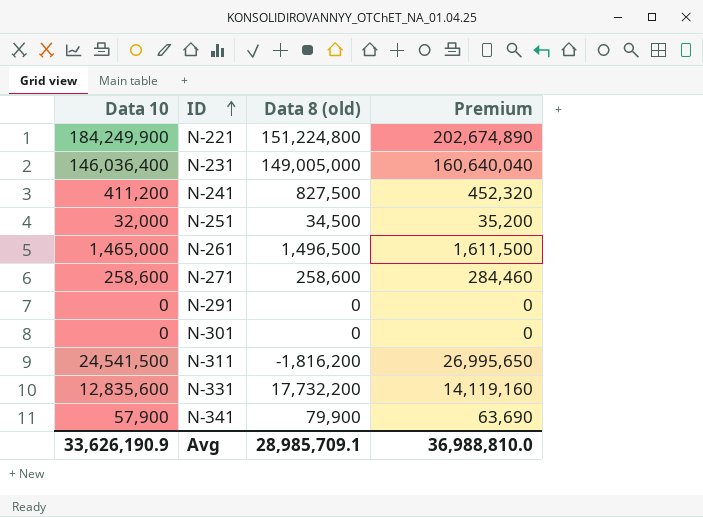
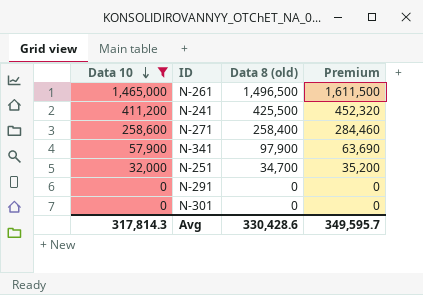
filter: none -> Data 10 <= 1,465,000
row order: ID ascending -> Data 10 descending
N-241 | Data 8 (old): 827,500 -> 425,500
N-271 | Data 8 (old): 258,600 -> 258,400
N-341 | Data 8 (old): 79,900 -> 97,900
N-251 | Data 8 (old): 34,500 -> 34,700
Avg | Data 10: 33,626,190.9 -> 317,814.3
Avg | Data 8 (old): 28,985,709.1 -> 330,428.6
Avg | Premium: 36,988,810.0 -> 349,595.7

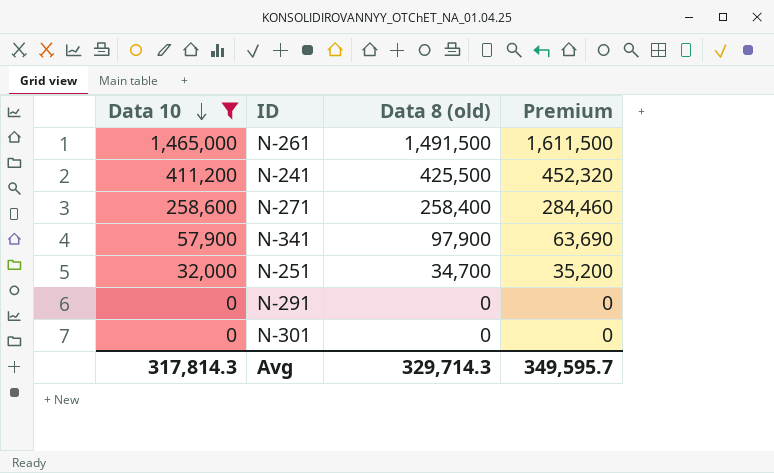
N-261 | Data 8 (old): 1,496,500 -> 1,491,500
Avg | Data 8 (old): 330,428.6 -> 329,714.3

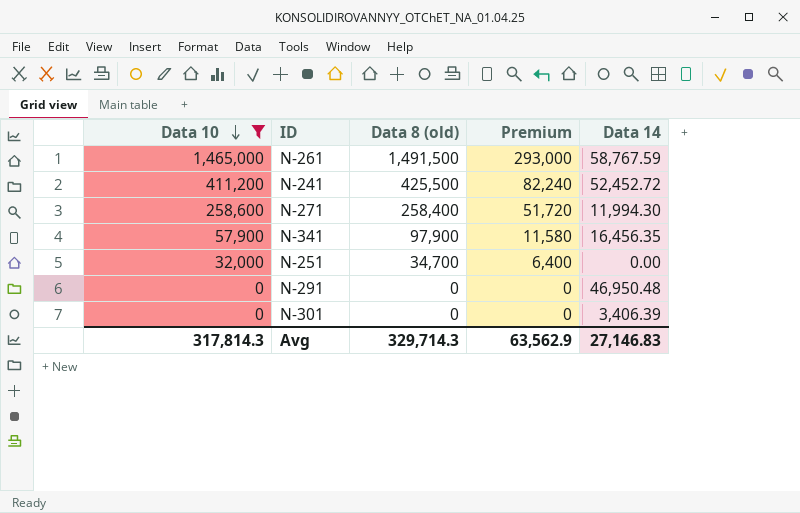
column Premium | formula: [Data 10] * 1.1 -> [Data 10] * 0.2
column Data 14 | position: none -> 5
Avg | Premium: 349,595.7 -> 63,562.9

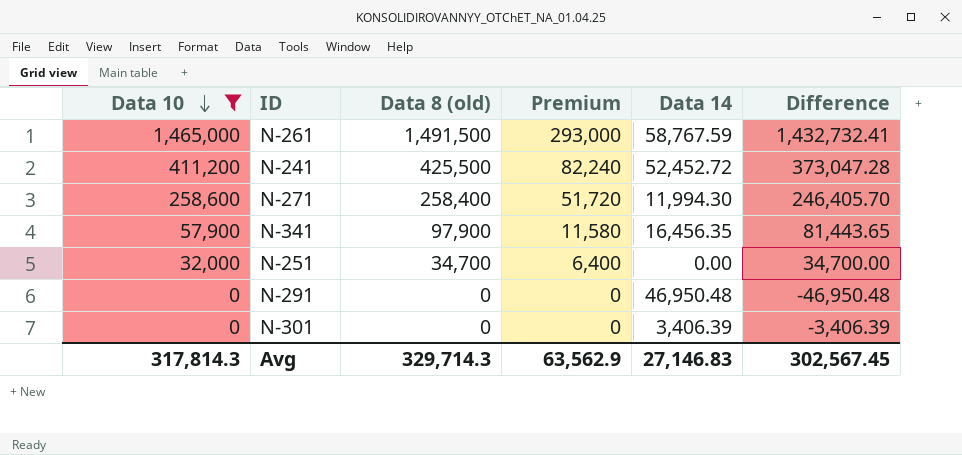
column Difference | formula: none -> [Data 8 (old)] - [Data 14]

